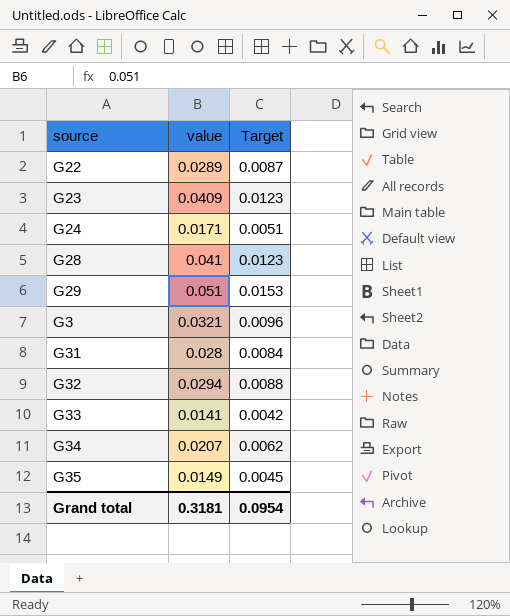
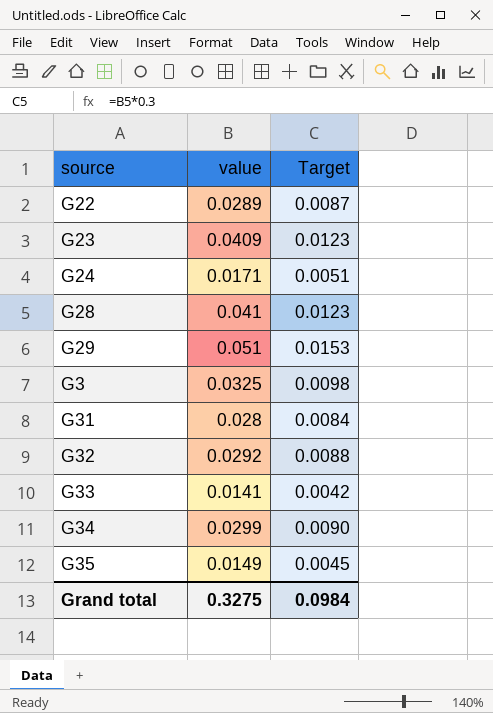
G3 | value: 0.0321 -> 0.0325
G3 | Target: 0.0096 -> 0.0098
G32 | value: 0.0294 -> 0.0292
G34 | value: 0.0207 -> 0.0299
G34 | Target: 0.0062 -> 0.0090
Grand total | value: 0.3181 -> 0.3275
Grand total | Target: 0.0954 -> 0.0984

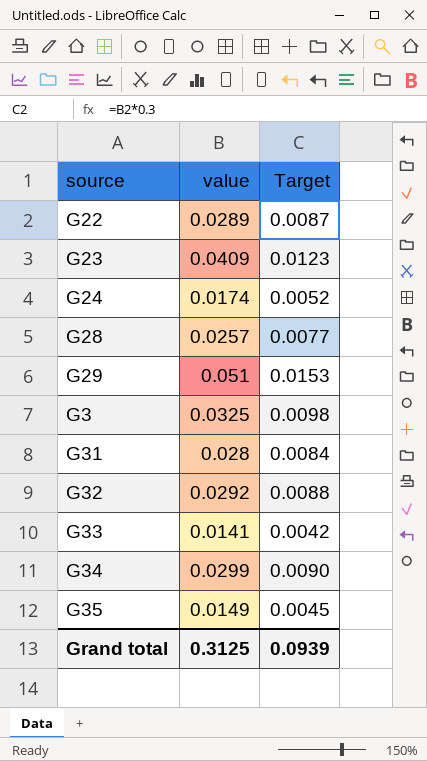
G24 | value: 0.0171 -> 0.0174
G24 | Target: 0.0051 -> 0.0052
G28 | value: 0.041 -> 0.0257
G28 | Target: 0.0123 -> 0.0077
Grand total | value: 0.3275 -> 0.3125
Grand total | Target: 0.0984 -> 0.0939

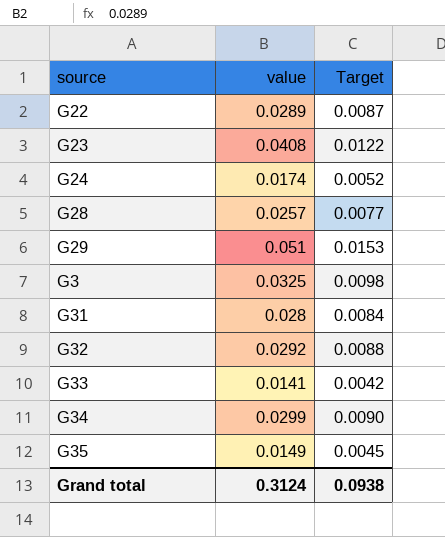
G23 | value: 0.0409 -> 0.0408
G23 | Target: 0.0123 -> 0.0122
Grand total | value: 0.3125 -> 0.3124
Grand total | Target: 0.0939 -> 0.0938

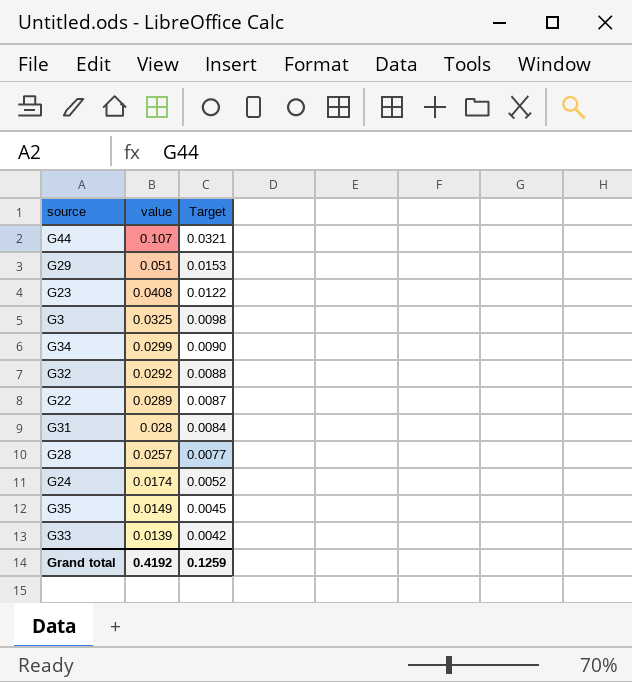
row order: none -> value descending
row G44: none -> 0.107 | 0.0321
G33 | value: 0.0141 -> 0.0139
Grand total | value: 0.3124 -> 0.4192
Grand total | Target: 0.0938 -> 0.1259

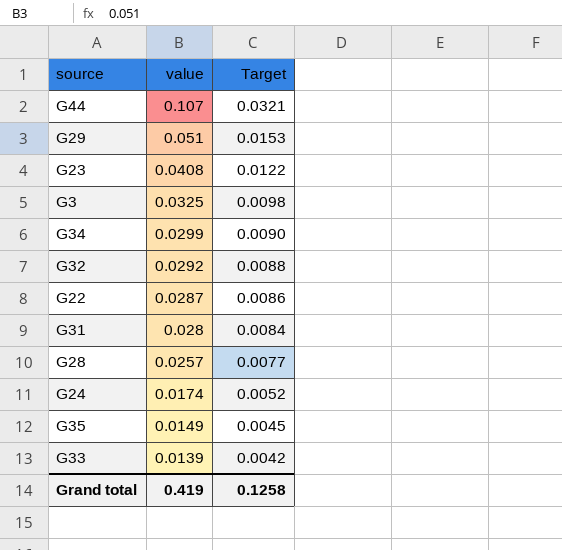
G22 | value: 0.0289 -> 0.0287
G22 | Target: 0.0087 -> 0.0086
Grand total | value: 0.4192 -> 0.419
Grand total | Target: 0.1259 -> 0.1258

